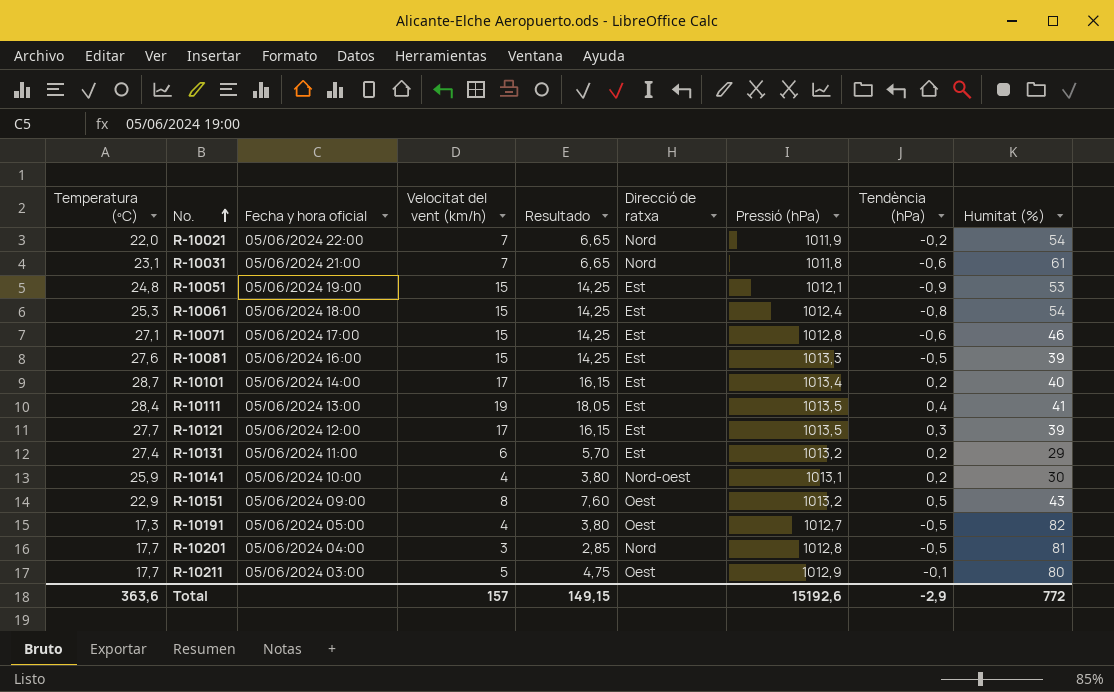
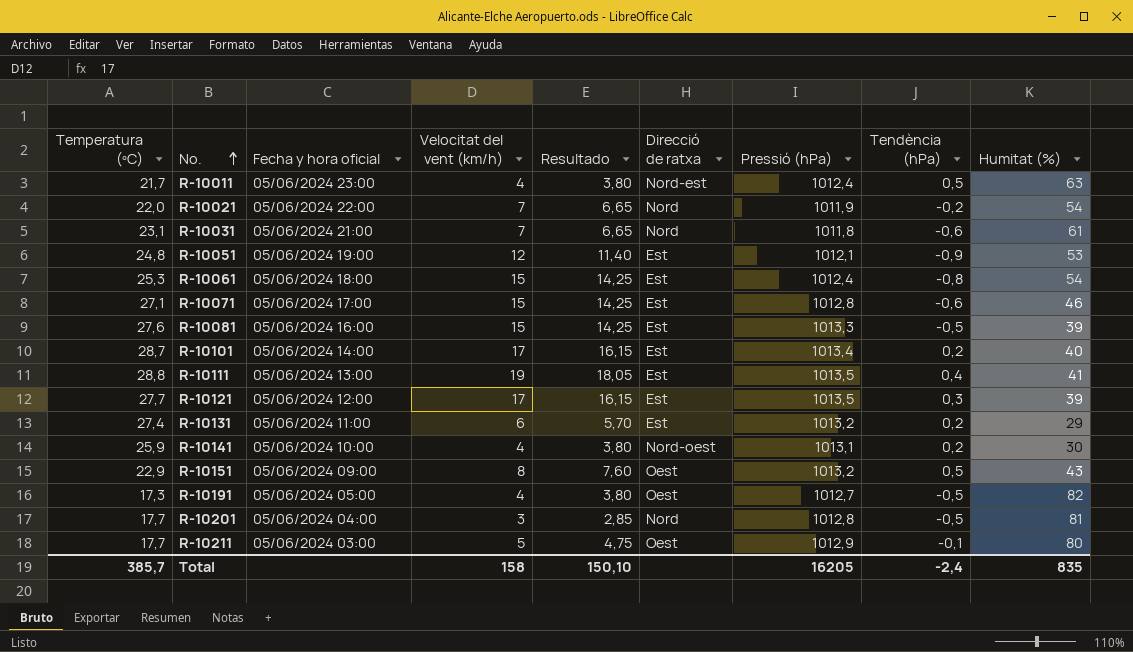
row R-10011: none -> 21,7 | 05/06/2024 23:00 | 4 | 3,80 | Nord-est | 1012,4 | 0,5 | 63
R-10051 | Velocitat del vent (km/h): 15 -> 12
R-10051 | Resultado: 14,25 -> 11,40
R-10111 | Temperatura (ºC): 28,4 -> 28,8
Total | Temperatura (ºC): 363,6 -> 385,7
Total | Velocitat del vent (km/h): 157 -> 158
Total | Resultado: 149,15 -> 150,10
Total | Pressió (hPa): 15192,6 -> 16205
Total | Tendència (hPa): -2,9 -> -2,4
Total | Humitat (%): 772 -> 835

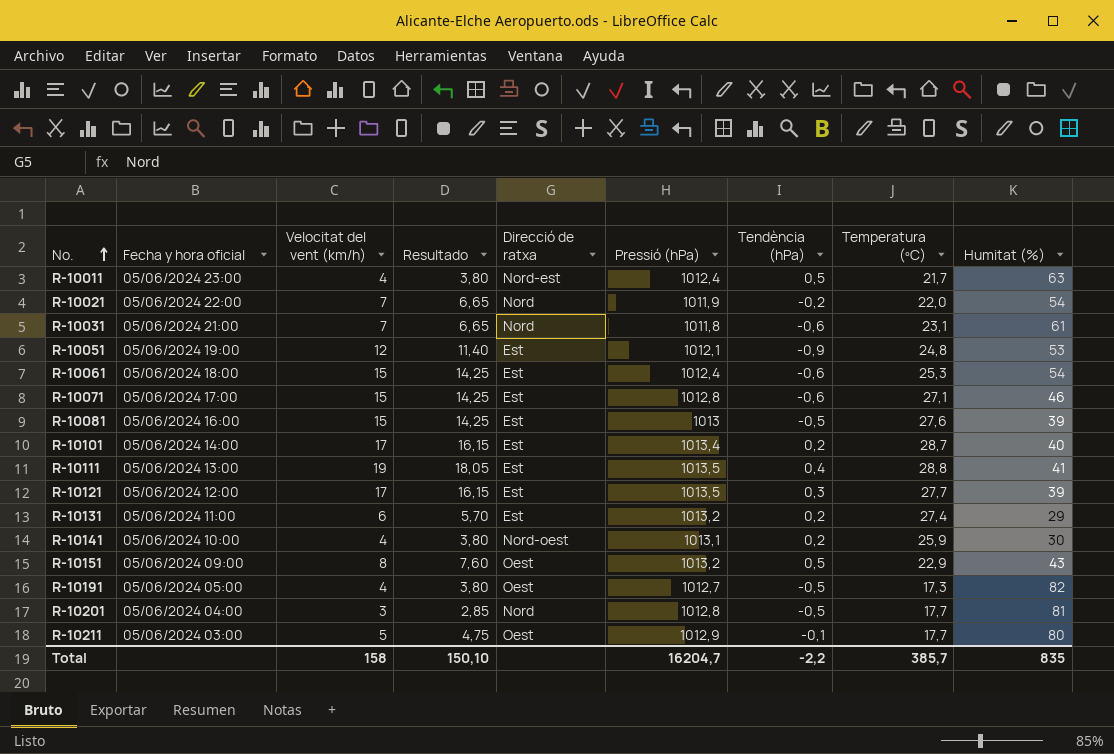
column Temperatura (ºC) | position: 1 -> 8
R-10061 | Tendència (hPa): -0,8 -> -0,6
R-10081 | Pressió (hPa): 1013,3 -> 1013
Total | Pressió (hPa): 16205 -> 16204,7
Total | Tendència (hPa): -2,4 -> -2,2

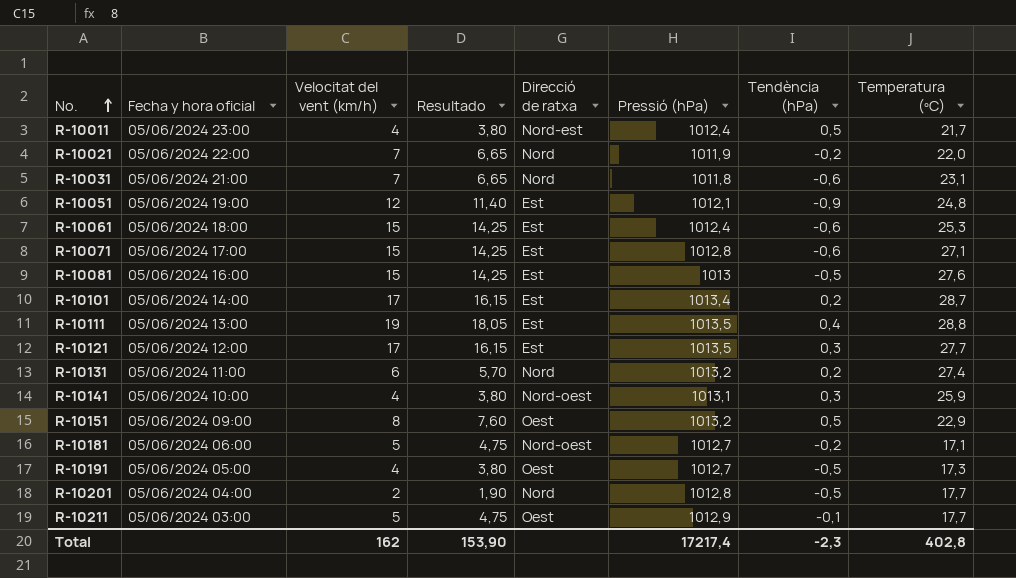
column Humitat (%) | position: 9 -> none
R-10131 | Direcció de ratxa: Est -> Nord
R-10141 | Tendència (hPa): 0,2 -> 0,3
row R-10181: none -> 05/06/2024 06:00 | 5 | 4,75 | Nord-oest | 1012,7 | -0,2 | 17,1
R-10201 | Velocitat del vent (km/h): 3 -> 2
R-10201 | Resultado: 2,85 -> 1,90
Total | Velocitat del vent (km/h): 158 -> 162
Total | Resultado: 150,10 -> 153,90
Total | Pressió (hPa): 16204,7 -> 17217,4
Total | Tendència (hPa): -2,2 -> -2,3
Total | Temperatura (ºC): 385,7 -> 402,8

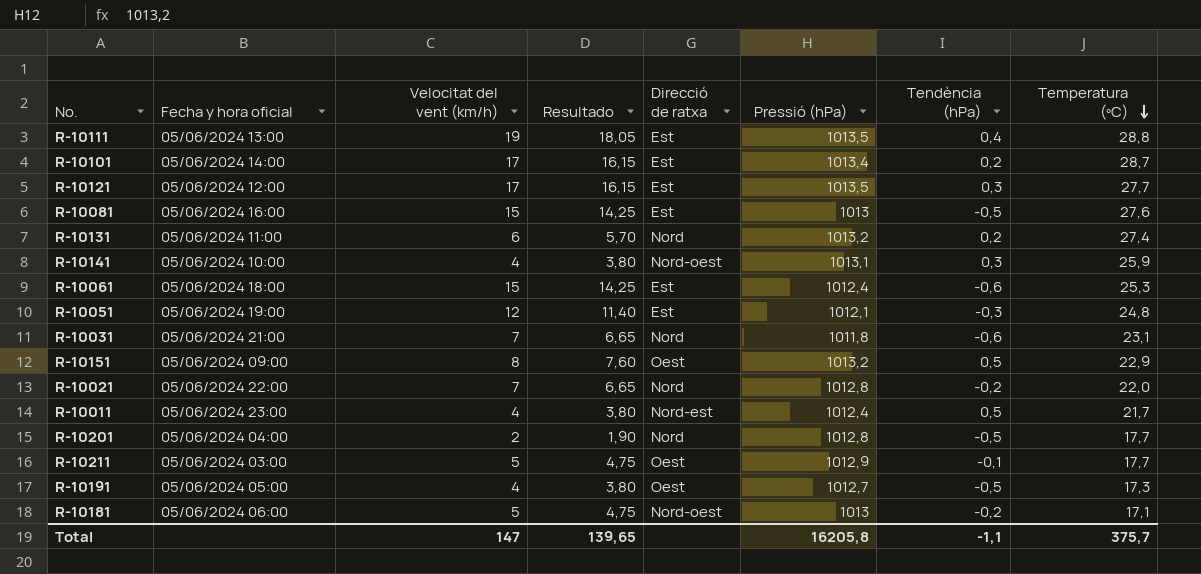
row order: No. ascending -> Temperatura (ºC) descending
row R-10071: 05/06/2024 17:00 | 15 | 14,25 | Est | 1012,8 | -0,6 | 27,1 -> none
R-10051 | Tendència (hPa): -0,9 -> -0,3
R-10021 | Pressió (hPa): 1011,9 -> 1012,8
R-10181 | Pressió (hPa): 1012,7 -> 1013
Total | Velocitat del vent (km/h): 162 -> 147
Total | Resultado: 153,90 -> 139,65
Total | Pressió (hPa): 17217,4 -> 16205,8
Total | Tendència (hPa): -2,3 -> -1,1
Total | Temperatura (ºC): 402,8 -> 375,7

